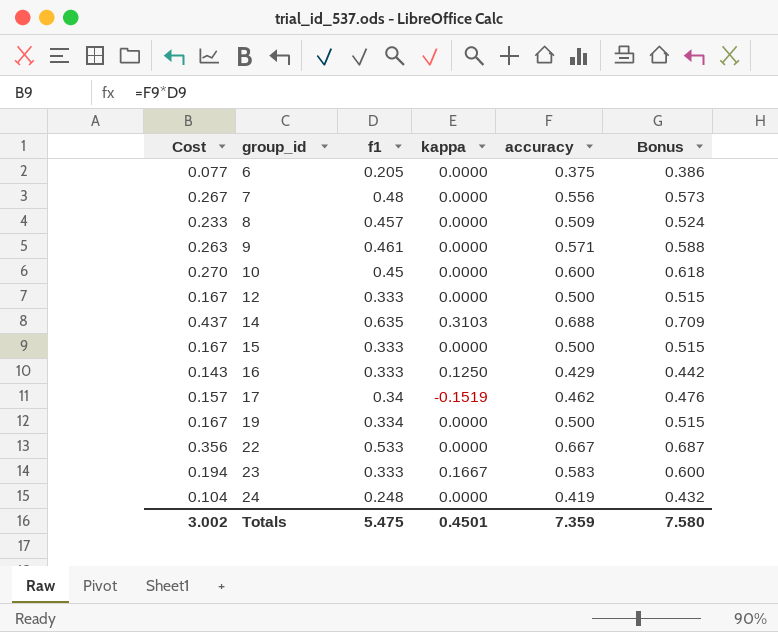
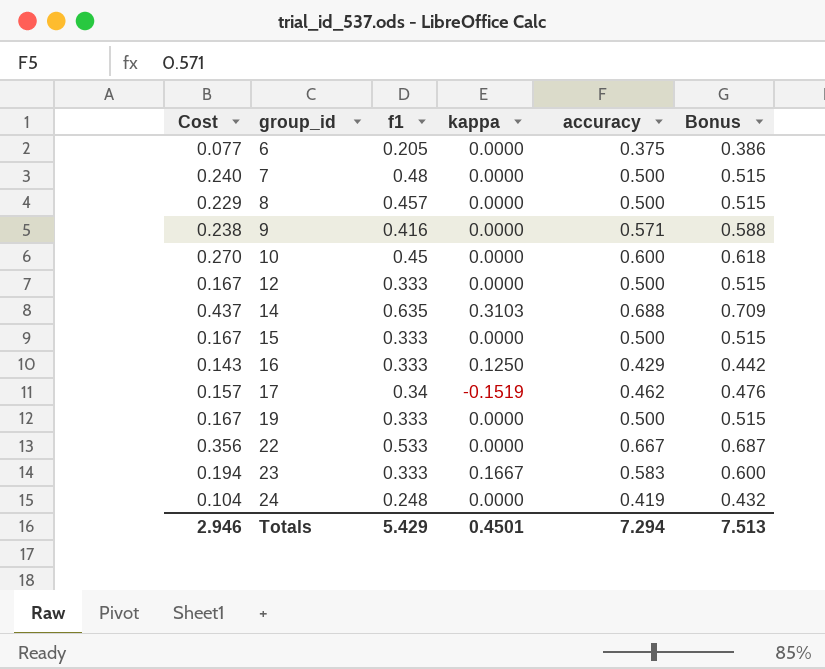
7 | Cost: 0.267 -> 0.240
7 | accuracy: 0.556 -> 0.500
7 | Bonus: 0.573 -> 0.515
8 | Cost: 0.233 -> 0.229
8 | accuracy: 0.509 -> 0.500
8 | Bonus: 0.524 -> 0.515
9 | Cost: 0.263 -> 0.238
9 | f1: 0.461 -> 0.416
19 | f1: 0.334 -> 0.333
Totals | Cost: 3.002 -> 2.946
Totals | f1: 5.475 -> 5.429
Totals | accuracy: 7.359 -> 7.294
Totals | Bonus: 7.580 -> 7.513

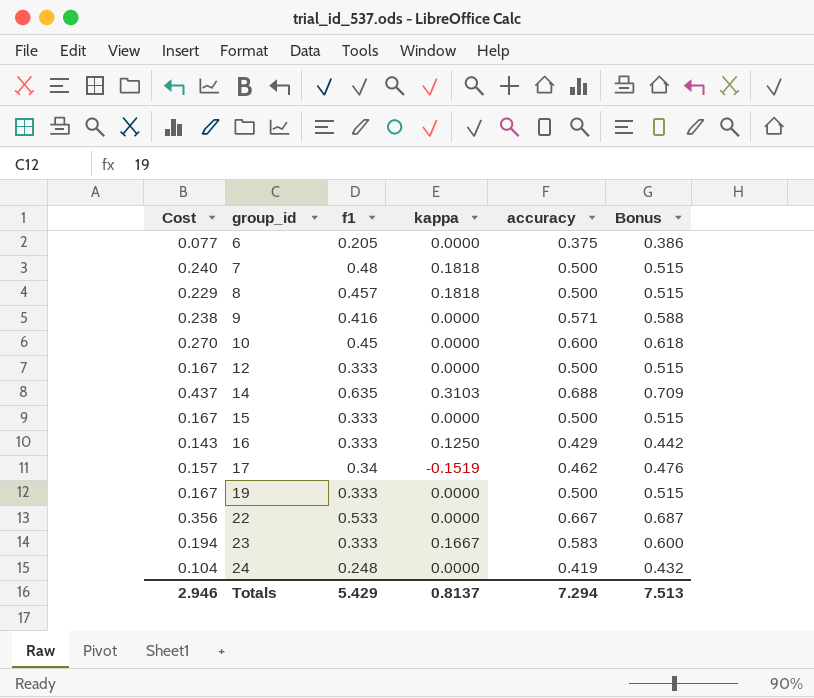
7 | kappa: 0.0000 -> 0.1818
8 | kappa: 0.0000 -> 0.1818
Totals | kappa: 0.4501 -> 0.8137

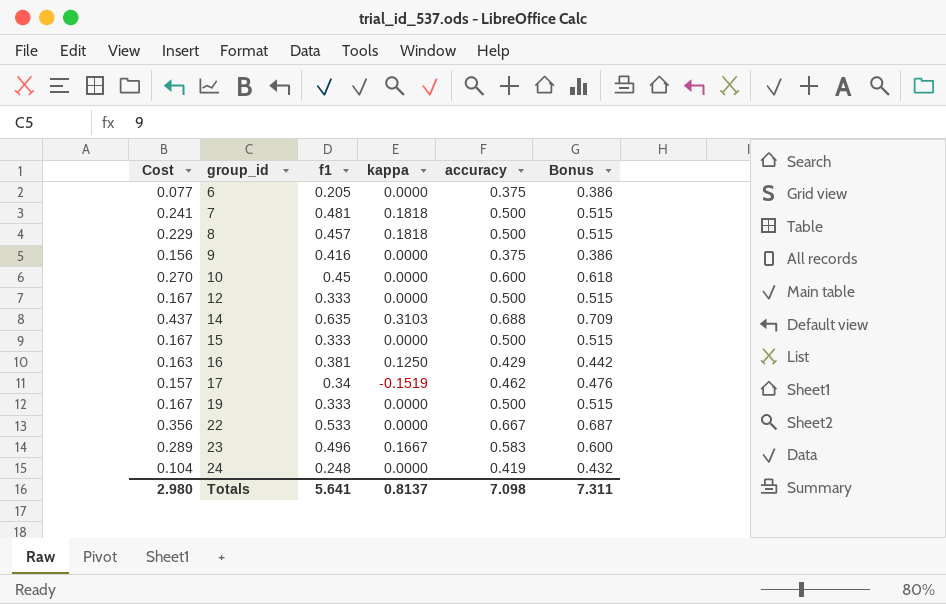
7 | Cost: 0.240 -> 0.241
7 | f1: 0.48 -> 0.481
9 | Cost: 0.238 -> 0.156
9 | accuracy: 0.571 -> 0.375
9 | Bonus: 0.588 -> 0.386
16 | Cost: 0.143 -> 0.163
16 | f1: 0.333 -> 0.381
23 | Cost: 0.194 -> 0.289
23 | f1: 0.333 -> 0.496
Totals | Cost: 2.946 -> 2.980
Totals | f1: 5.429 -> 5.641
Totals | accuracy: 7.294 -> 7.098
Totals | Bonus: 7.513 -> 7.311

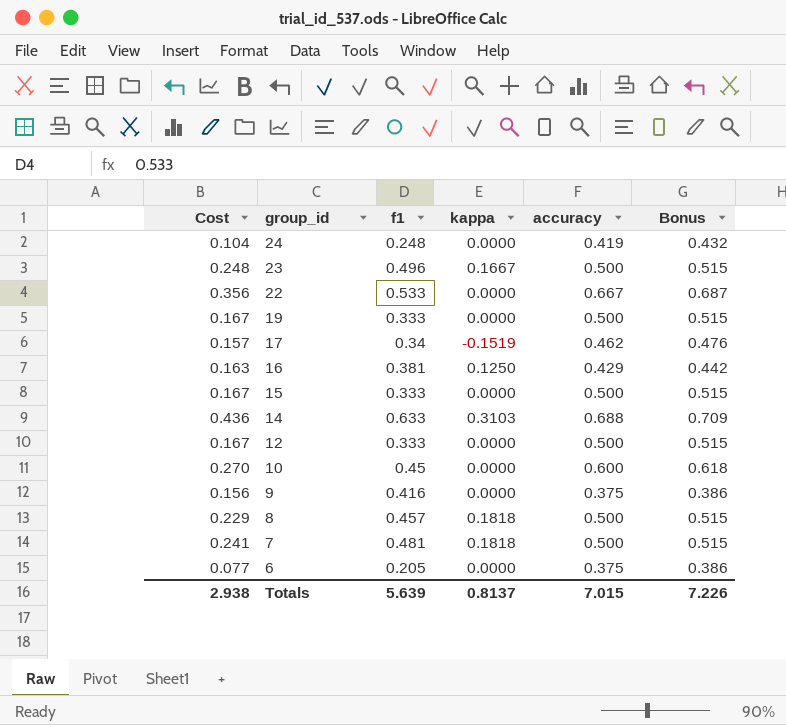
row order: group_id ascending -> group_id descending
23 | Cost: 0.289 -> 0.248
23 | accuracy: 0.583 -> 0.500
23 | Bonus: 0.600 -> 0.515
14 | Cost: 0.437 -> 0.436
14 | f1: 0.635 -> 0.633
Totals | Cost: 2.980 -> 2.938
Totals | f1: 5.641 -> 5.639
Totals | accuracy: 7.098 -> 7.015
Totals | Bonus: 7.311 -> 7.226

